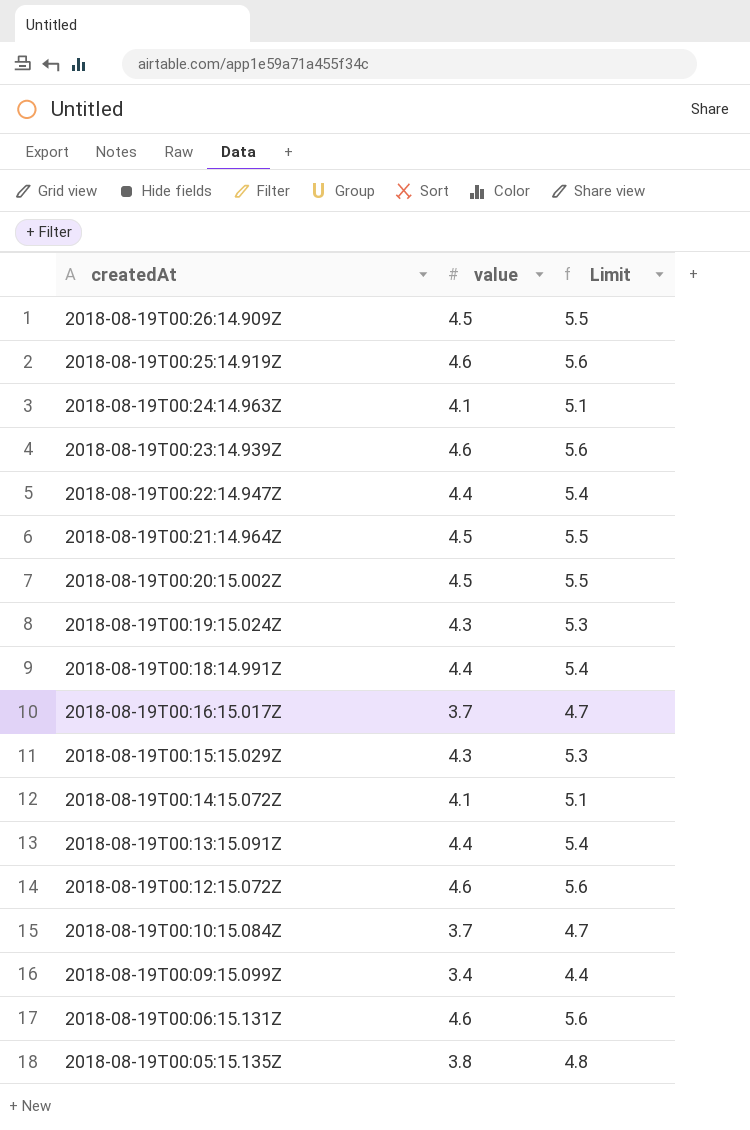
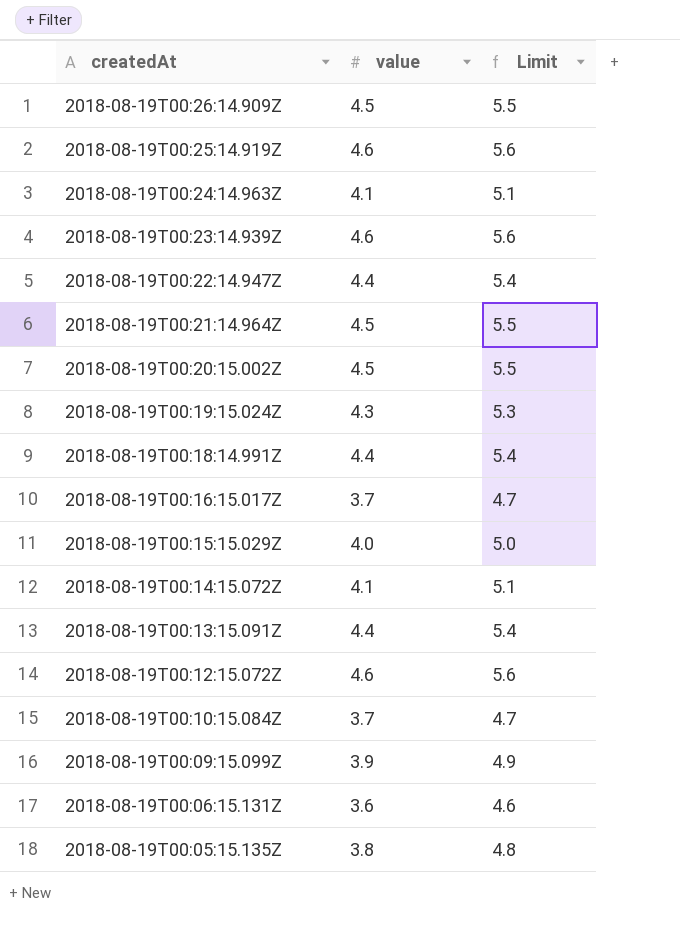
2018-08-19T00:15:15.029Z | value: 4.3 -> 4.0
2018-08-19T00:15:15.029Z | Limit: 5.3 -> 5.0
2018-08-19T00:09:15.099Z | value: 3.4 -> 3.9
2018-08-19T00:09:15.099Z | Limit: 4.4 -> 4.9
2018-08-19T00:06:15.131Z | value: 4.6 -> 3.6
2018-08-19T00:06:15.131Z | Limit: 5.6 -> 4.6

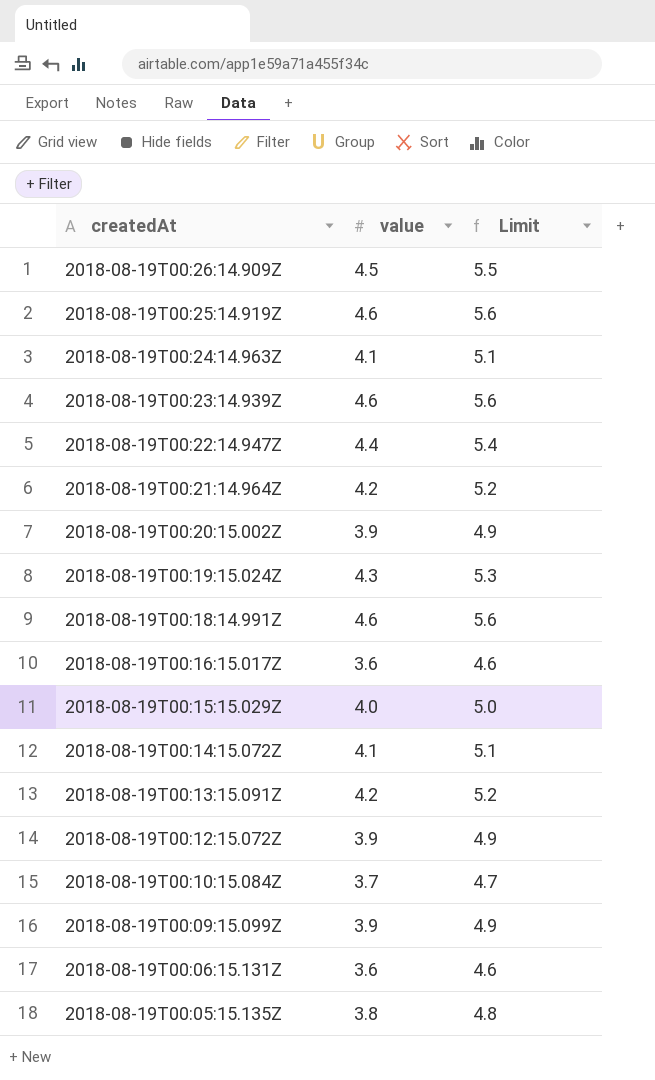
2018-08-19T00:21:14.964Z | value: 4.5 -> 4.2
2018-08-19T00:21:14.964Z | Limit: 5.5 -> 5.2
2018-08-19T00:20:15.002Z | value: 4.5 -> 3.9
2018-08-19T00:20:15.002Z | Limit: 5.5 -> 4.9
2018-08-19T00:18:14.991Z | value: 4.4 -> 4.6
2018-08-19T00:18:14.991Z | Limit: 5.4 -> 5.6
2018-08-19T00:16:15.017Z | value: 3.7 -> 3.6
2018-08-19T00:16:15.017Z | Limit: 4.7 -> 4.6
2018-08-19T00:13:15.091Z | value: 4.4 -> 4.2
2018-08-19T00:13:15.091Z | Limit: 5.4 -> 5.2
2018-08-19T00:12:15.072Z | value: 4.6 -> 3.9
2018-08-19T00:12:15.072Z | Limit: 5.6 -> 4.9

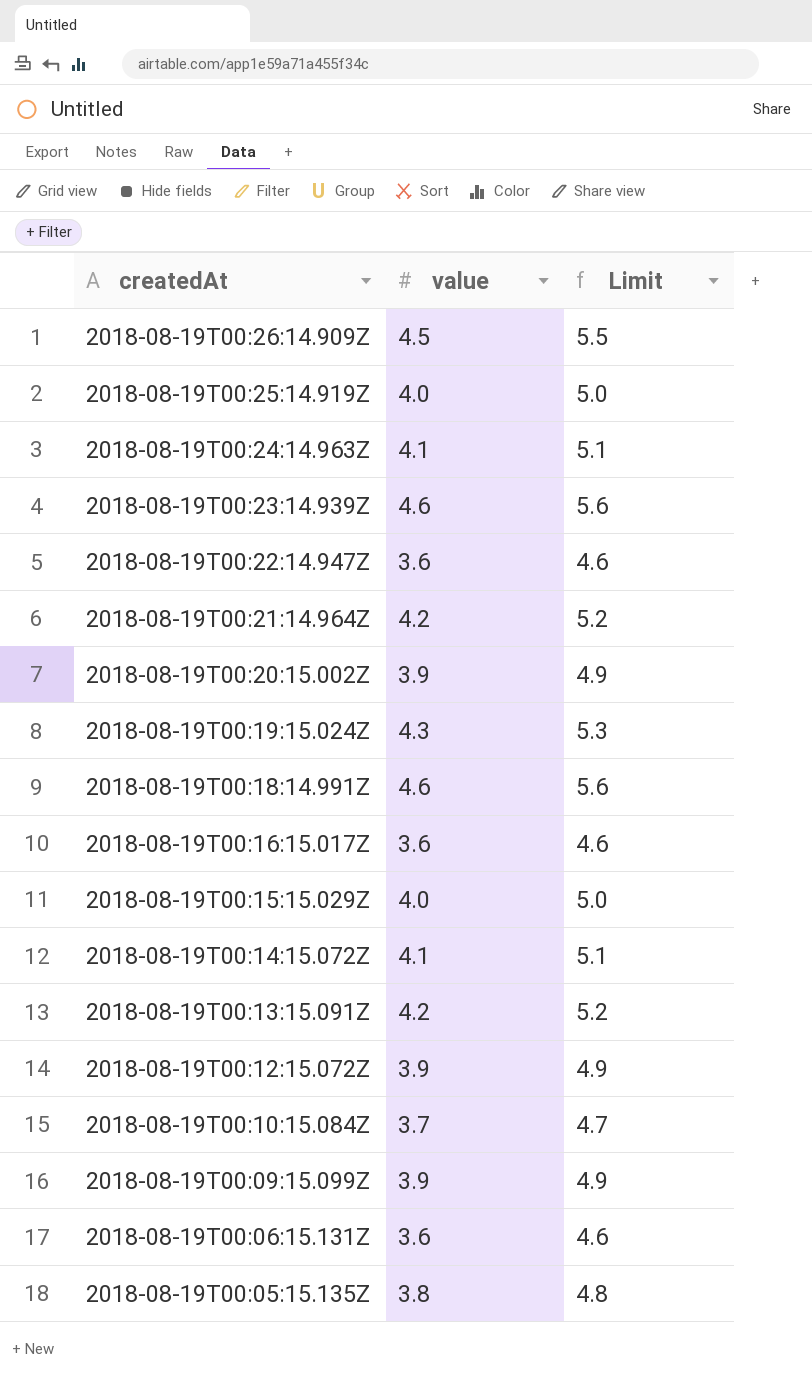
2018-08-19T00:25:14.919Z | value: 4.6 -> 4.0
2018-08-19T00:25:14.919Z | Limit: 5.6 -> 5.0
2018-08-19T00:22:14.947Z | value: 4.4 -> 3.6
2018-08-19T00:22:14.947Z | Limit: 5.4 -> 4.6

